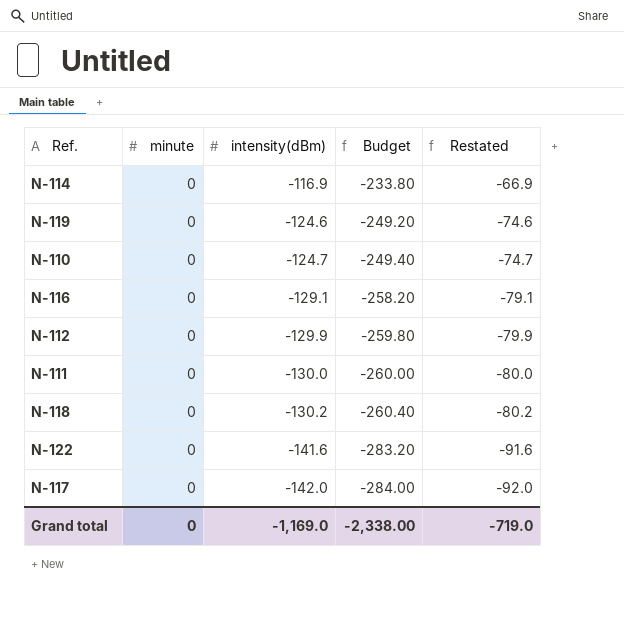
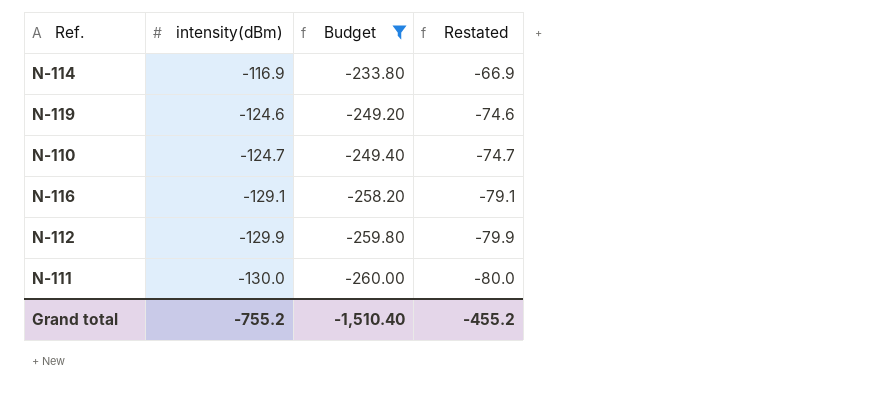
filter: none -> Budget >= -260.00
column minute | position: 2 -> none
Grand total | intensity(dBm): -1,169.0 -> -755.2
Grand total | Budget: -2,338.00 -> -1,510.40
Grand total | Restated: -719.0 -> -455.2

